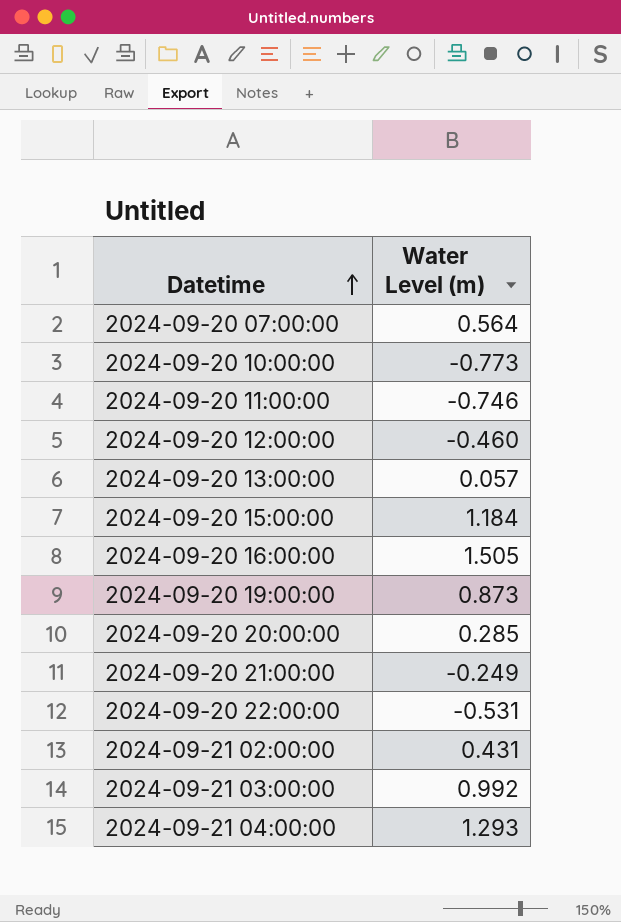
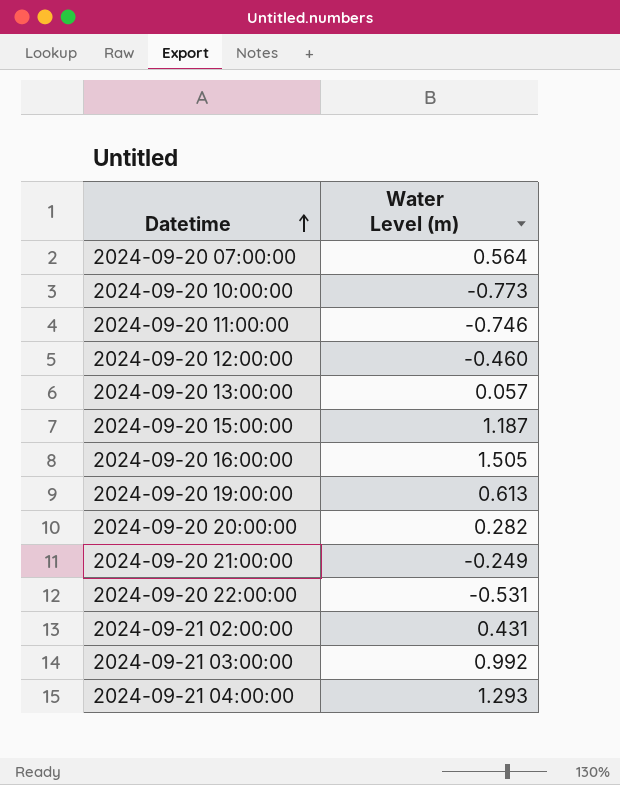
2024-09-20 15:00:00 | Water Level (m): 1.184 -> 1.187
2024-09-20 19:00:00 | Water Level (m): 0.873 -> 0.613
2024-09-20 20:00:00 | Water Level (m): 0.285 -> 0.282

